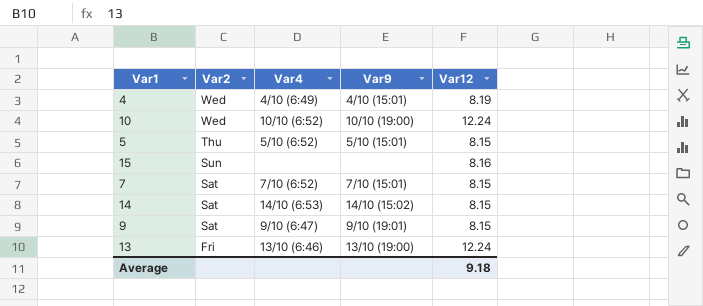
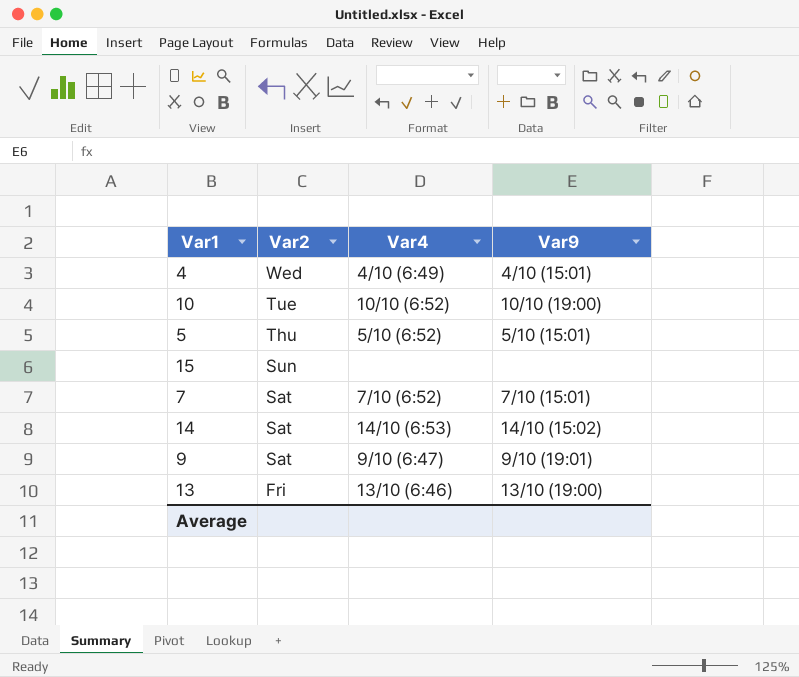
column Var12 | position: 5 -> none
10 | Var2: Wed -> Tue

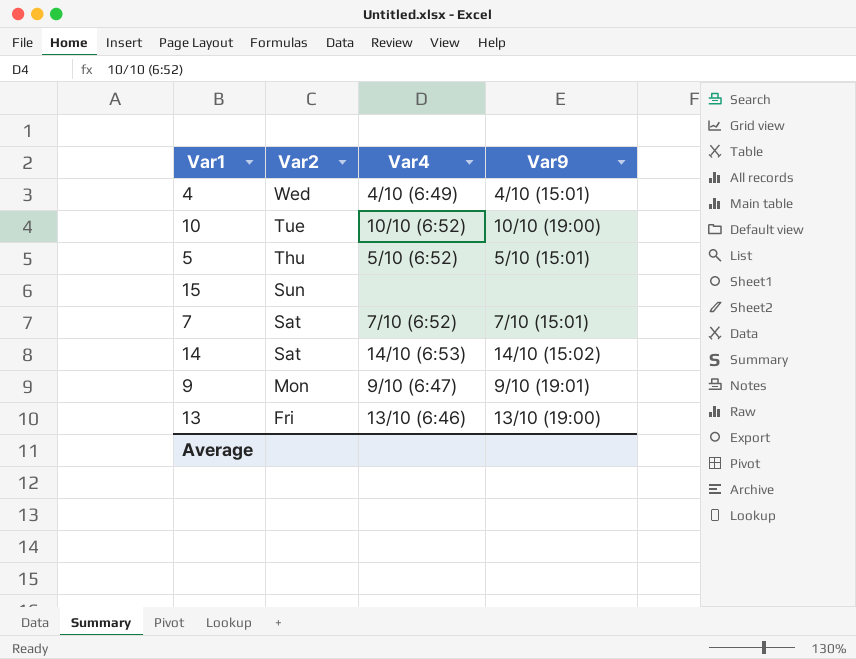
9 | Var2: Sat -> Mon

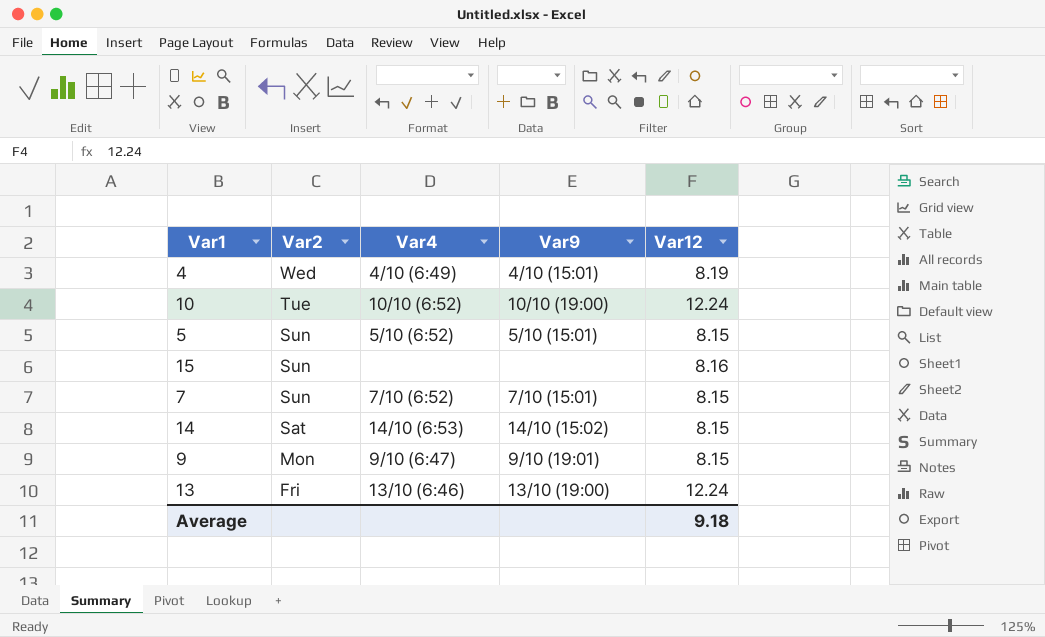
column Var12 | position: none -> 5
5 | Var2: Thu -> Sun
7 | Var2: Sat -> Sun

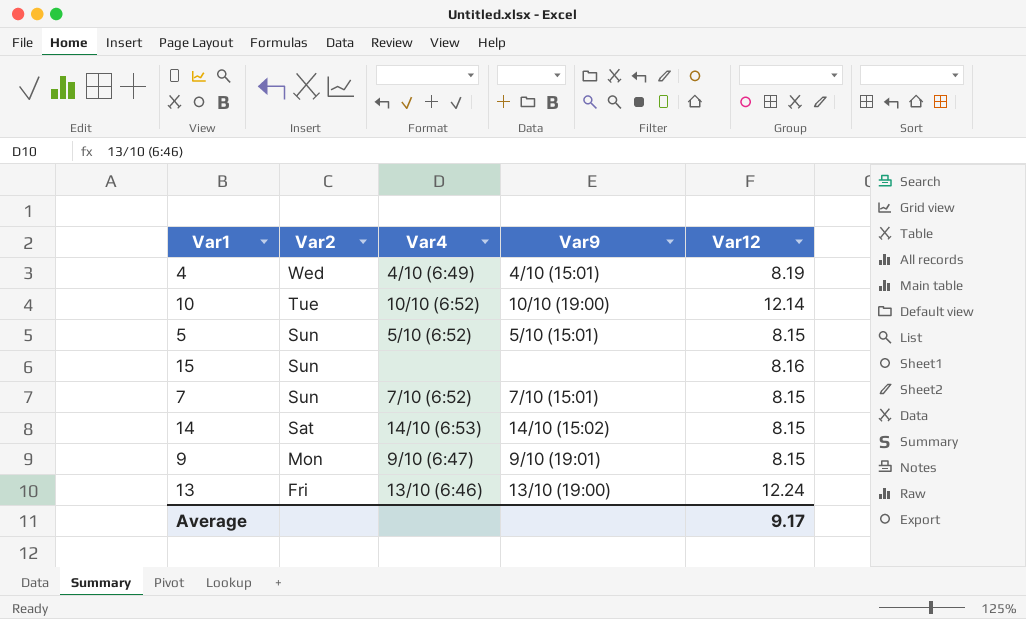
10 | Var12: 12.24 -> 12.14
Average | Var12: 9.18 -> 9.17

